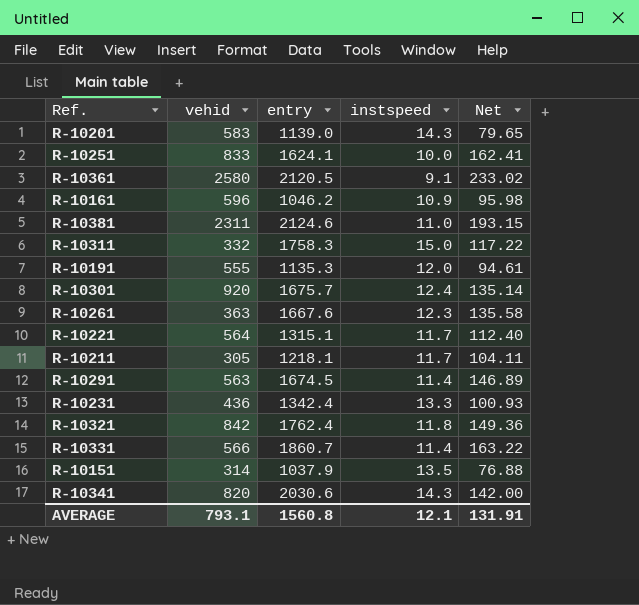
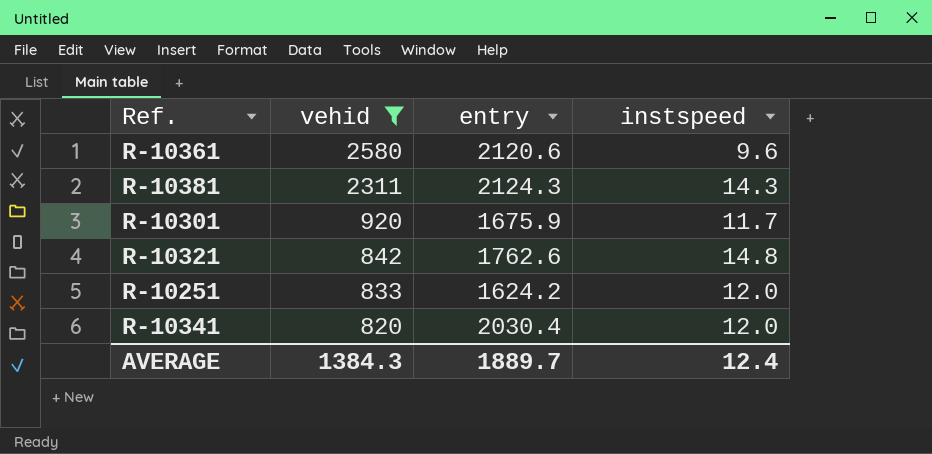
filter: none -> vehid >= 820
row order: none -> vehid descending
column Net | formula: [entry] / [instspeed] -> none
R-10361 | entry: 2120.5 -> 2120.6
R-10361 | instspeed: 9.1 -> 9.6
R-10381 | entry: 2124.6 -> 2124.3
R-10381 | instspeed: 11.0 -> 14.3
R-10301 | entry: 1675.7 -> 1675.9
R-10301 | instspeed: 12.4 -> 11.7
R-10321 | entry: 1762.4 -> 1762.6
R-10321 | instspeed: 11.8 -> 14.8
R-10251 | entry: 1624.1 -> 1624.2
R-10251 | instspeed: 10.0 -> 12.0
R-10341 | entry: 2030.6 -> 2030.4
R-10341 | instspeed: 14.3 -> 12.0
AVERAGE | vehid: 793.1 -> 1384.3
AVERAGE | entry: 1560.8 -> 1889.7
AVERAGE | instspeed: 12.1 -> 12.4

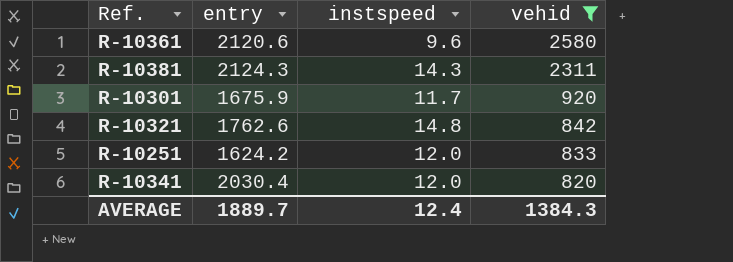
column vehid | position: 2 -> 4

